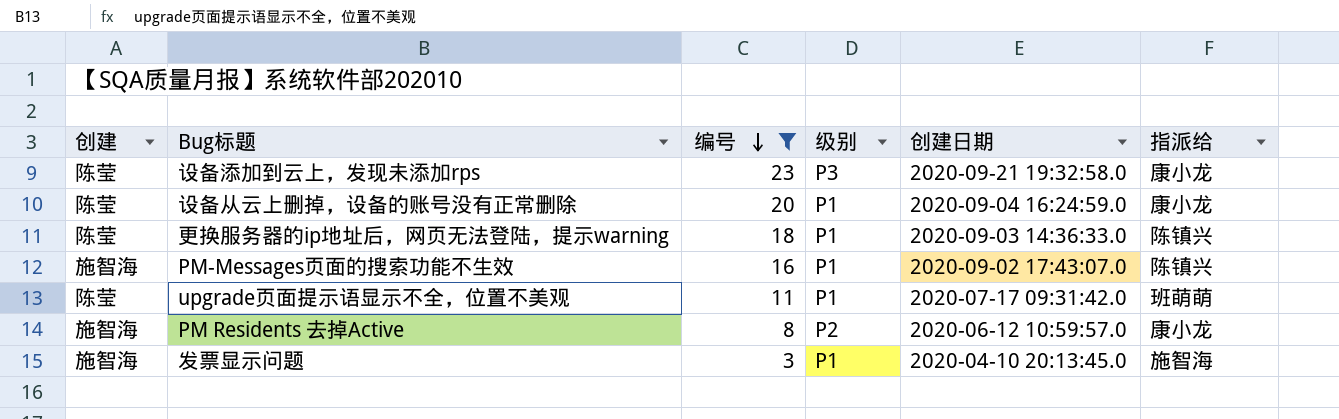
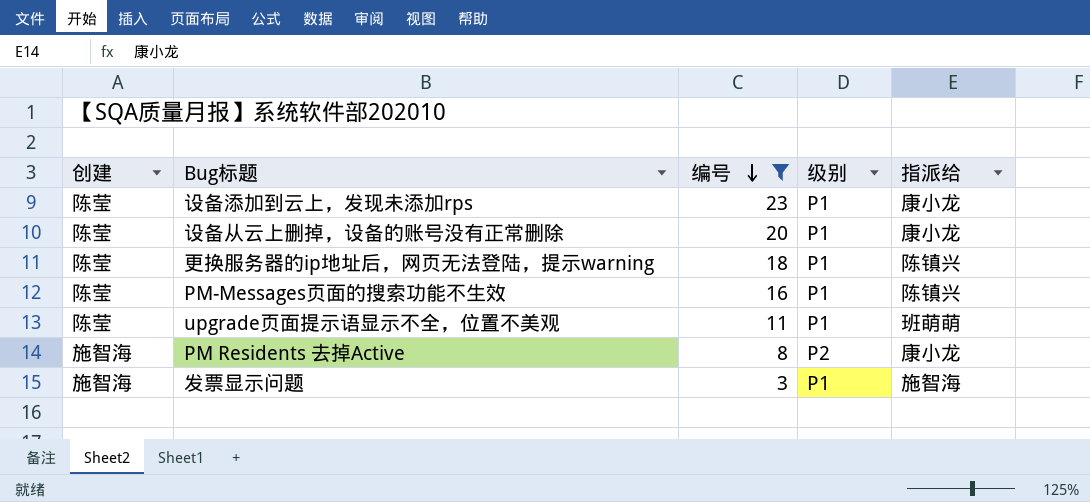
column 创建日期 | position: 5 -> none
设备添加到云上，发现未添加rps | 级别: P3 -> P1
PM-Messages页面的搜索功能不生效 | 创建: 施智海 -> 陈莹

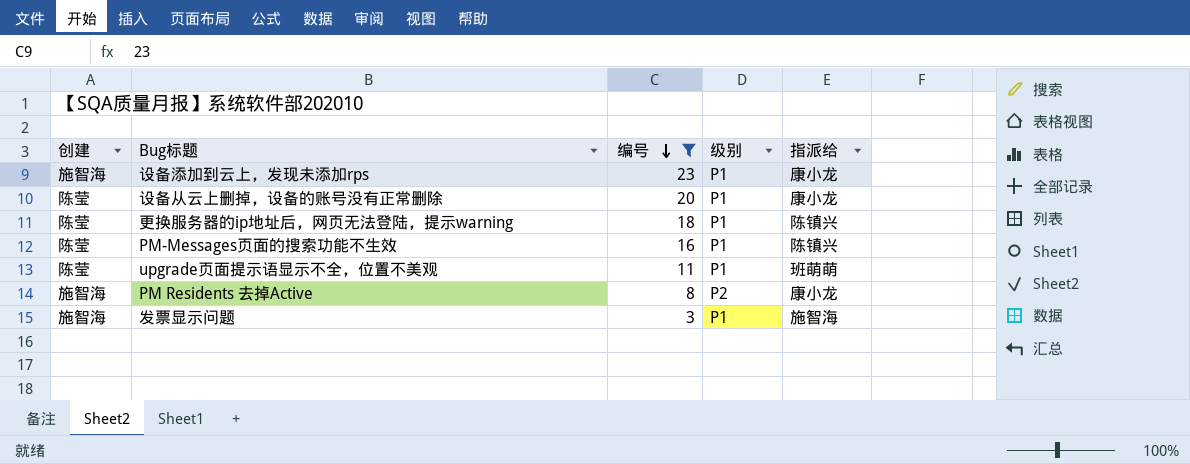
设备添加到云上，发现未添加rps | 创建: 陈莹 -> 施智海

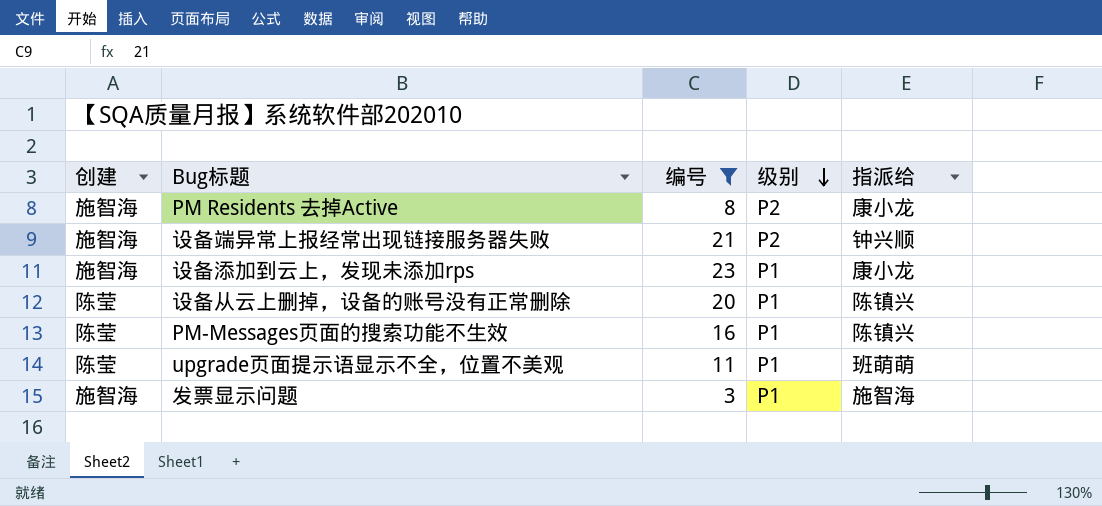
row order: 编号 descending -> 级别 descending
row 更换服务器的ip地址后，网页无法登陆，提示warning: 陈莹 | 18 | P1 | 陈镇兴 -> none
row 设备端异常上报经常出现链接服务器失败: none -> 施智海 | 21 | P2 | 钟兴顺
设备从云上删掉，设备的账号没有正常删除 | 指派给: 康小龙 -> 陈镇兴

